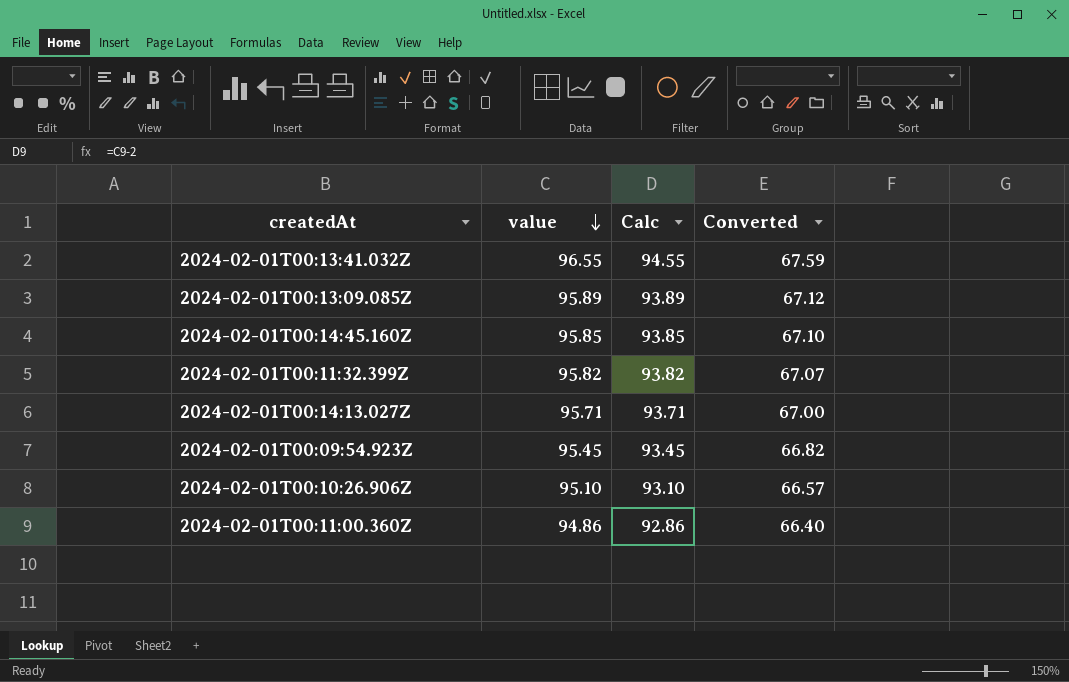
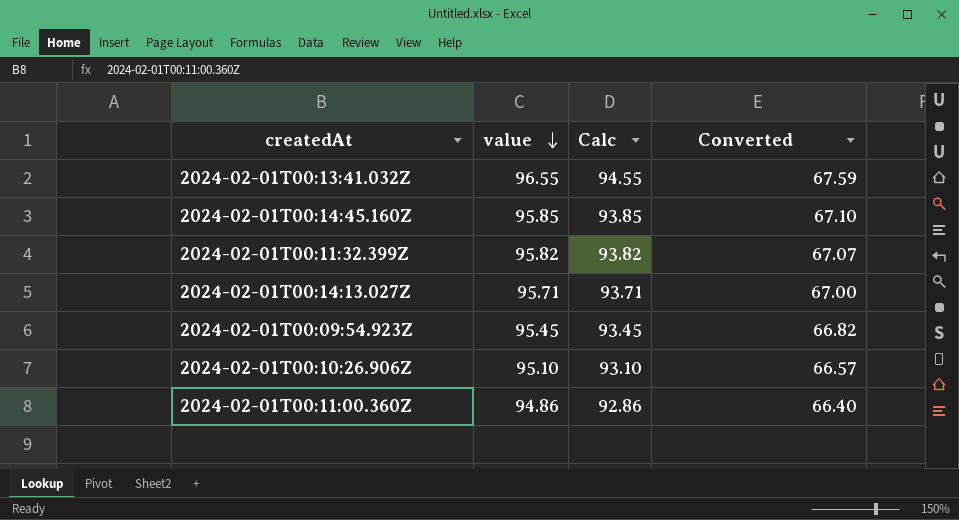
row 2024-02-01T00:13:09.085Z: 95.89 | 93.89 | 67.12 -> none

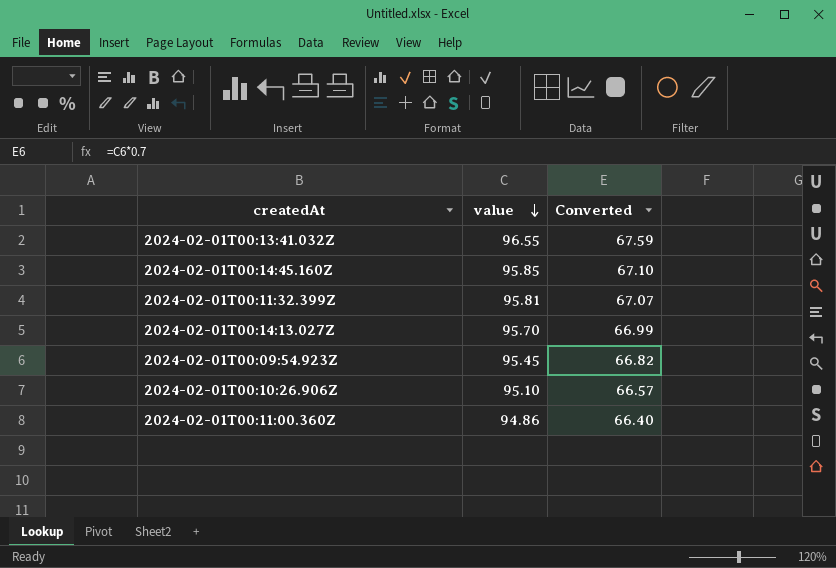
column Calc | formula: [value] - 2 -> none
2024-02-01T00:11:32.399Z | value: 95.82 -> 95.81
2024-02-01T00:14:13.027Z | value: 95.71 -> 95.70
2024-02-01T00:14:13.027Z | Converted: 67.00 -> 66.99

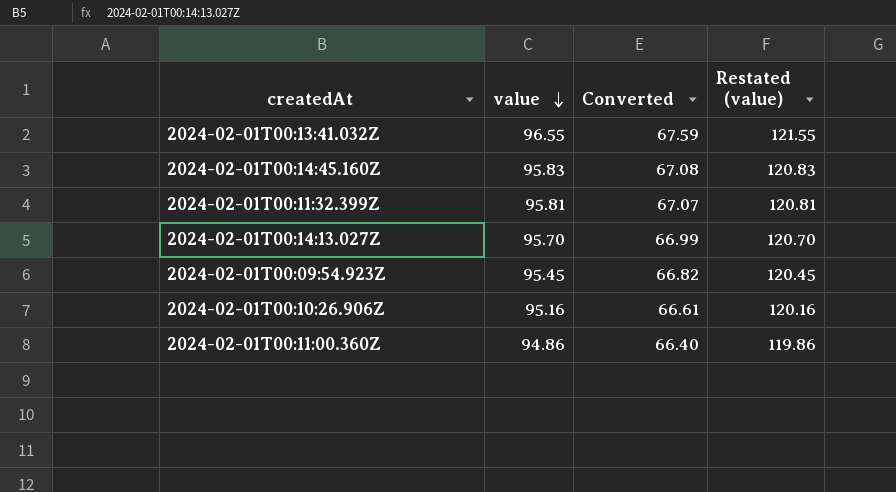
column Restated (value) | formula: none -> [value] + 25
2024-02-01T00:14:45.160Z | value: 95.85 -> 95.83
2024-02-01T00:14:45.160Z | Converted: 67.10 -> 67.08
2024-02-01T00:10:26.906Z | value: 95.10 -> 95.16
2024-02-01T00:10:26.906Z | Converted: 66.57 -> 66.61

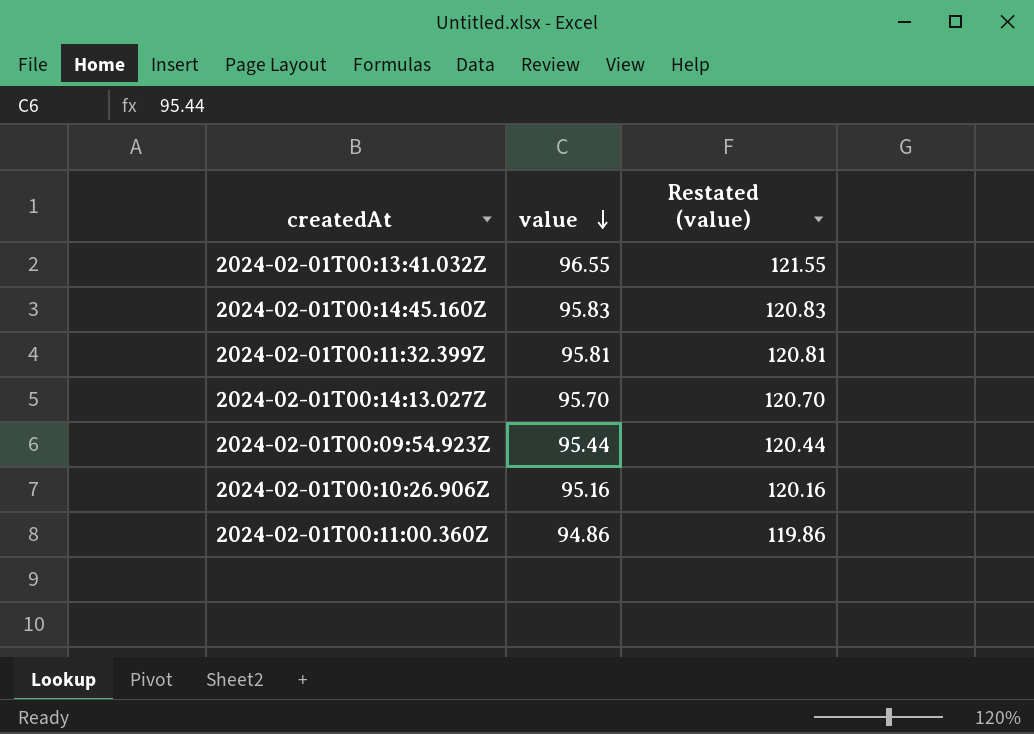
column Converted | formula: [value] * 0.7 -> none
2024-02-01T00:09:54.923Z | value: 95.45 -> 95.44
2024-02-01T00:09:54.923Z | Restated (value): 120.45 -> 120.44

